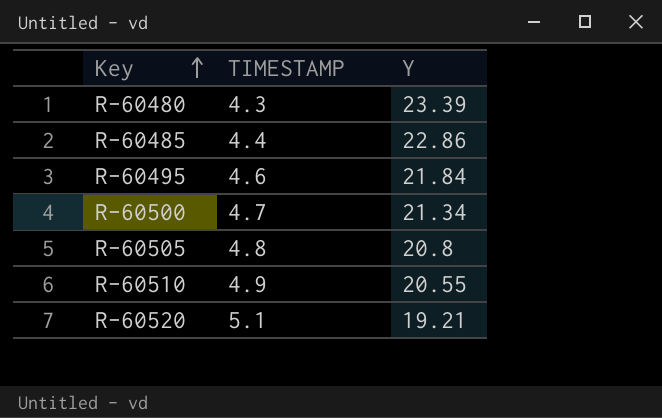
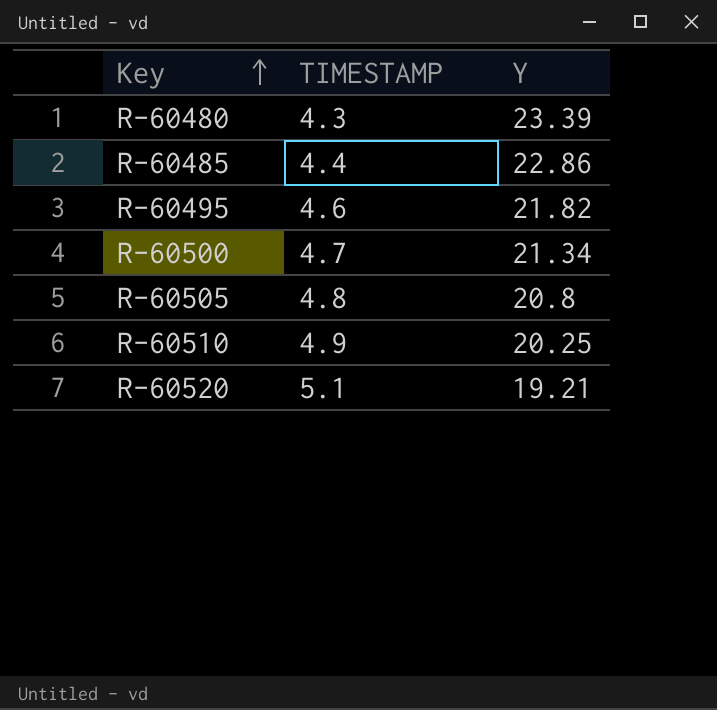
R-60495 | Y: 21.84 -> 21.82
R-60510 | Y: 20.55 -> 20.25

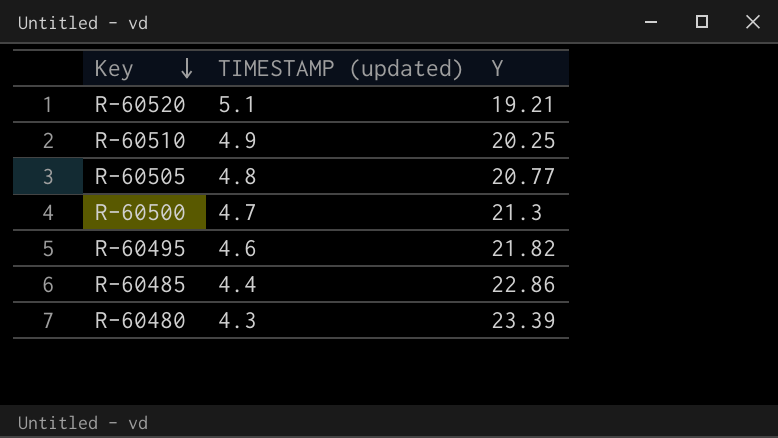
row order: Key ascending -> Key descending
column name: TIMESTAMP -> TIMESTAMP (updated)
R-60505 | Y: 20.8 -> 20.77
R-60500 | Y: 21.34 -> 21.3

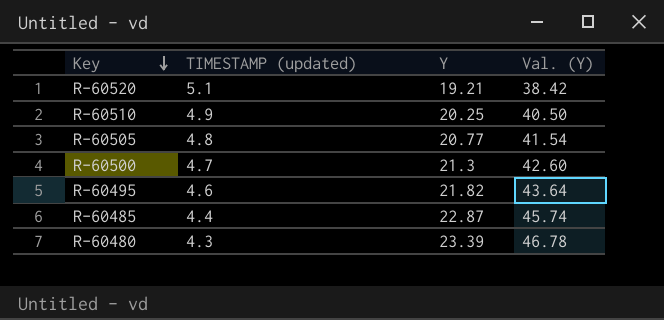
column Val. (Y) | formula: none -> [Y] * 2
R-60485 | Y: 22.86 -> 22.87

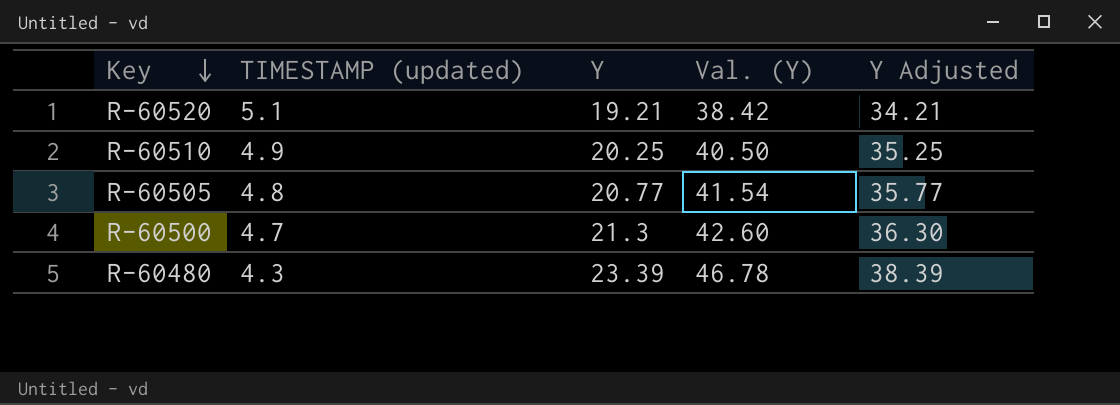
column Y Adjusted | formula: none -> [Y] + 15
row R-60495: 4.6 | 21.82 | 43.64 -> none
row R-60485: 4.4 | 22.87 | 45.74 -> none

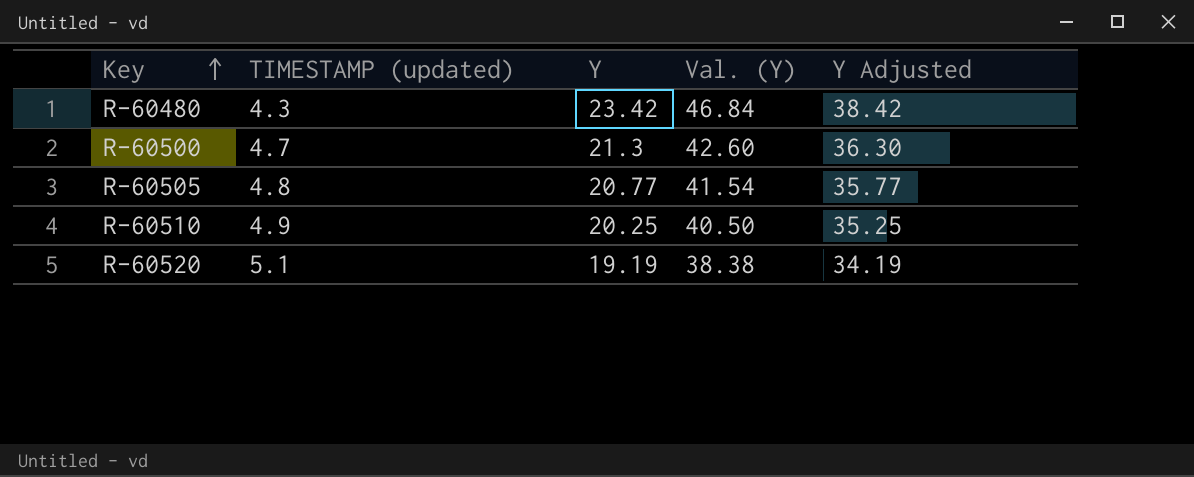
row order: Key descending -> Key ascending
R-60480 | Y: 23.39 -> 23.42
R-60480 | Val. (Y): 46.78 -> 46.84
R-60480 | Y Adjusted: 38.39 -> 38.42
R-60520 | Y: 19.21 -> 19.19
R-60520 | Val. (Y): 38.42 -> 38.38
R-60520 | Y Adjusted: 34.21 -> 34.19

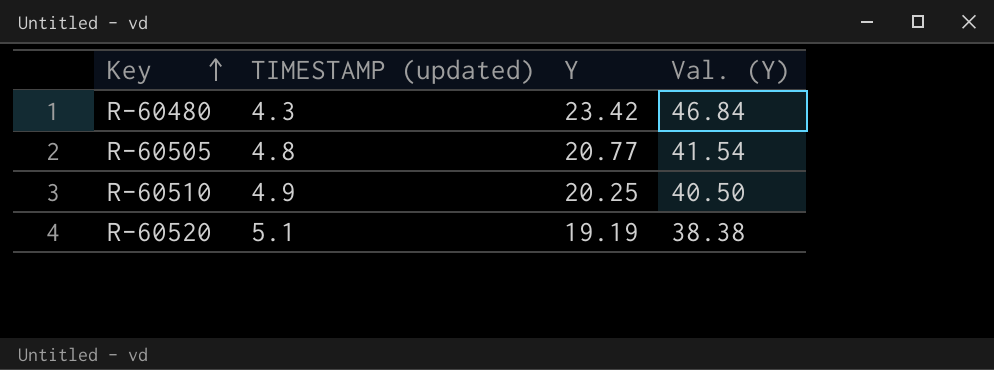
column Y Adjusted | formula: [Y] + 15 -> none
row R-60500: 4.7 | 21.3 | 42.60 | 36.30 -> none

